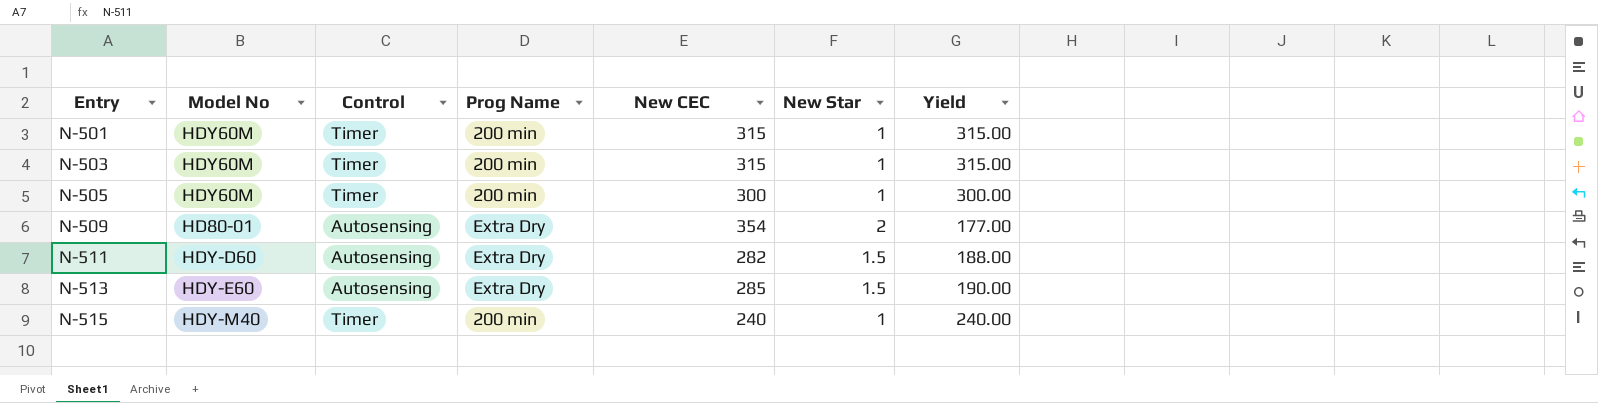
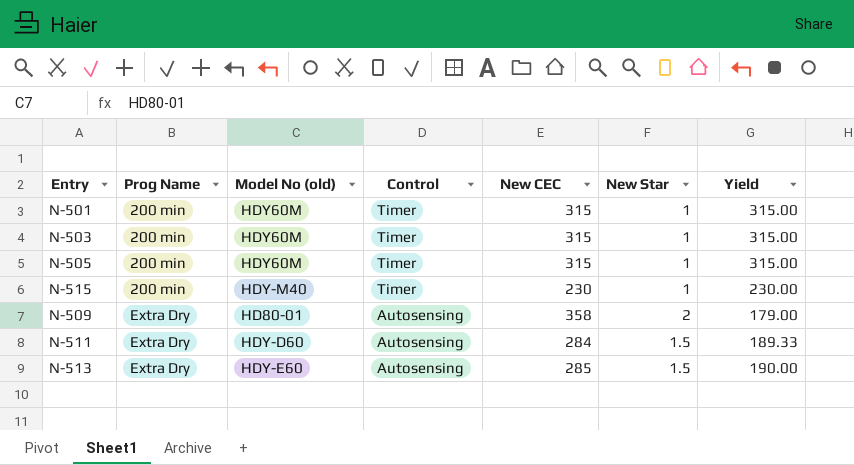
row order: Entry ascending -> Prog Name ascending
column Prog Name | position: 4 -> 2
column name: Model No -> Model No (old)
N-505 | New CEC: 300 -> 315
N-505 | Yield: 300.00 -> 315.00
N-515 | New CEC: 240 -> 230
N-515 | Yield: 240.00 -> 230.00
N-509 | New CEC: 354 -> 358
N-509 | Yield: 177.00 -> 179.00
N-511 | New CEC: 282 -> 284
N-511 | Yield: 188.00 -> 189.33

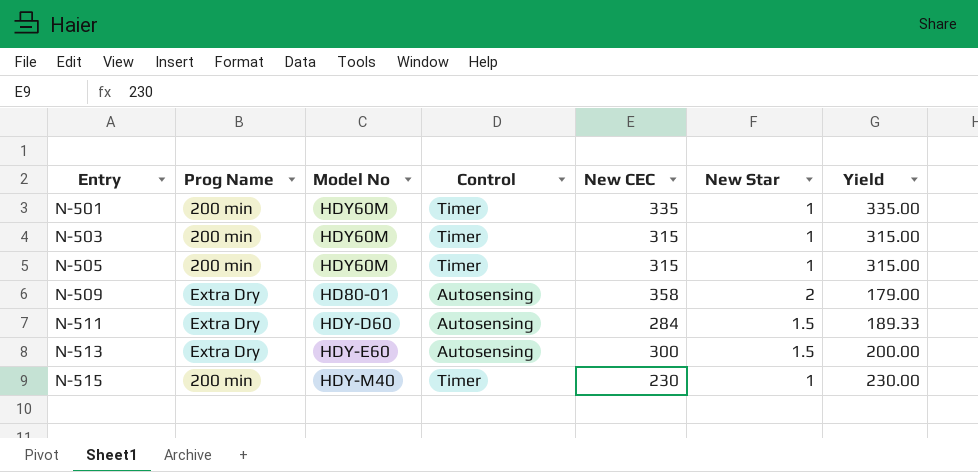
row order: Prog Name ascending -> Entry ascending
column name: Model No (old) -> Model No
N-501 | New CEC: 315 -> 335
N-501 | Yield: 315.00 -> 335.00
N-513 | New CEC: 285 -> 300
N-513 | Yield: 190.00 -> 200.00

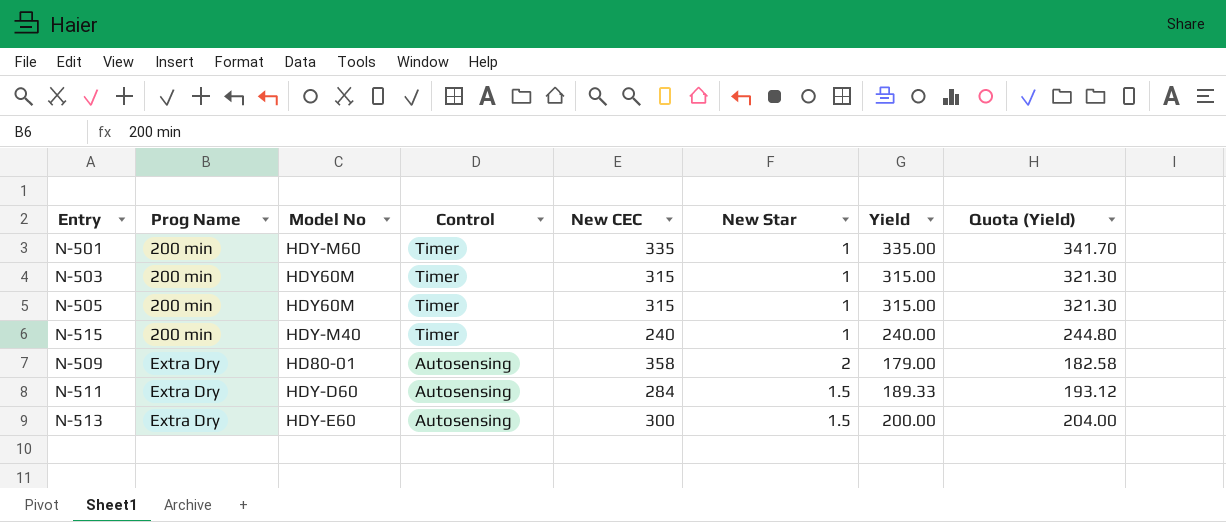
row order: Entry ascending -> Prog Name ascending
column Quota (Yield) | formula: none -> [Yield] * 1.02
N-501 | Model No: HDY60M -> HDY-M60
N-515 | New CEC: 230 -> 240
N-515 | Yield: 230.00 -> 240.00

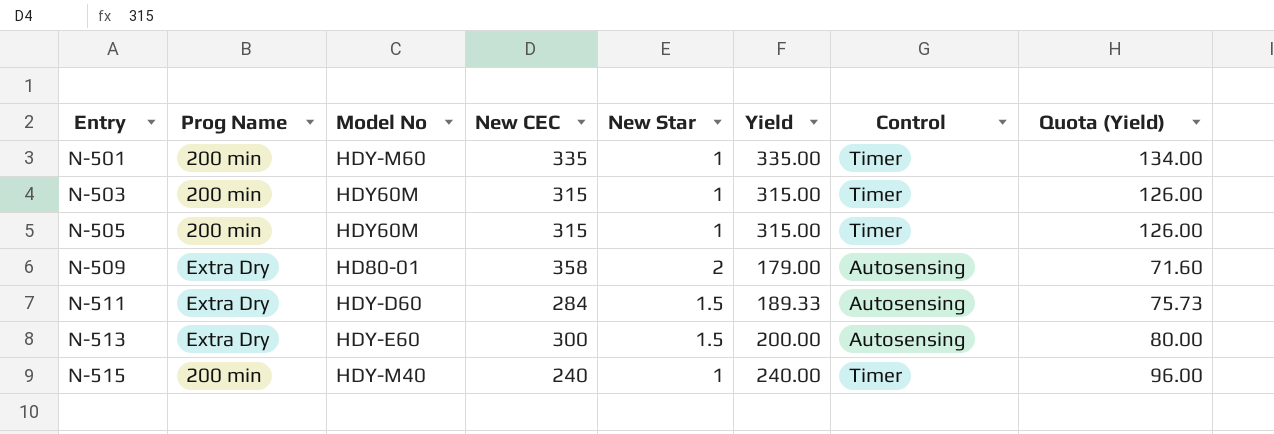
row order: Prog Name ascending -> Entry ascending
column Control | position: 4 -> 7
column Quota (Yield) | formula: [Yield] * 1.02 -> [Yield] * 0.4

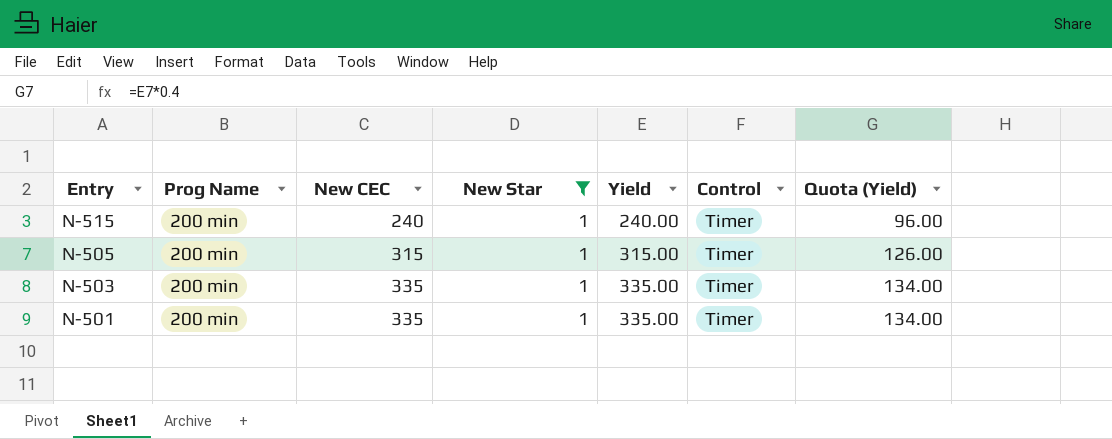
filter: none -> New Star = 1
row order: Entry ascending -> Entry descending
column Model No | position: 3 -> none
N-503 | New CEC: 315 -> 335
N-503 | Yield: 315.00 -> 335.00
N-503 | Quota (Yield): 126.00 -> 134.00

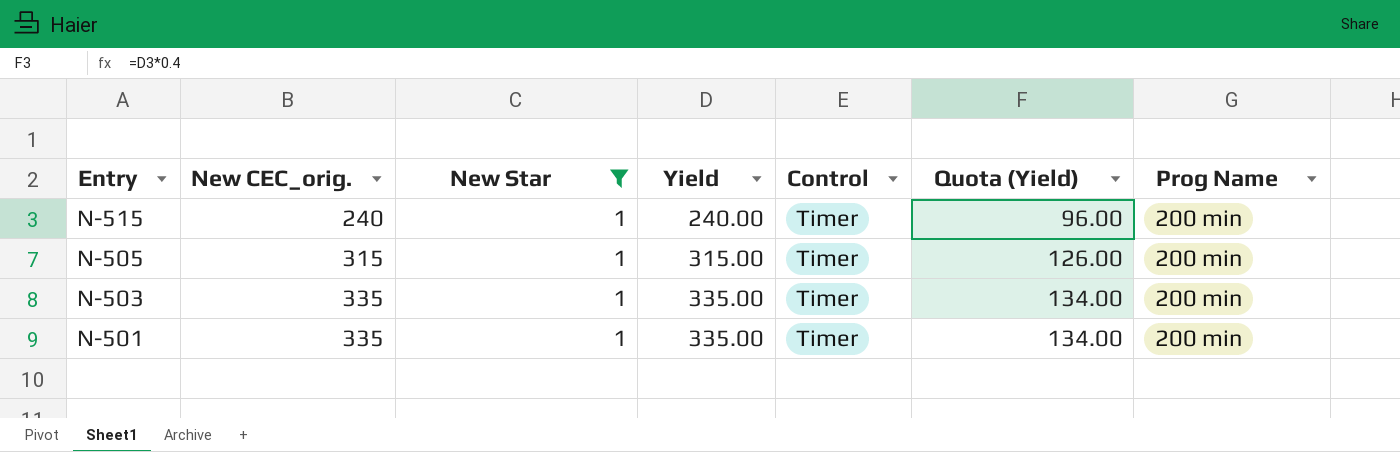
column name: New CEC -> New CEC_orig.
column Prog Name | position: 2 -> 7

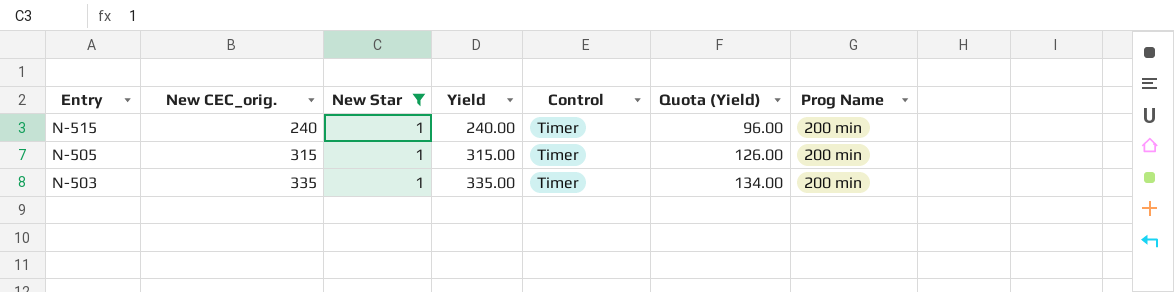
row N-501: 335 | 1 | 335.00 | Timer | 134.00 | 200 min -> none

